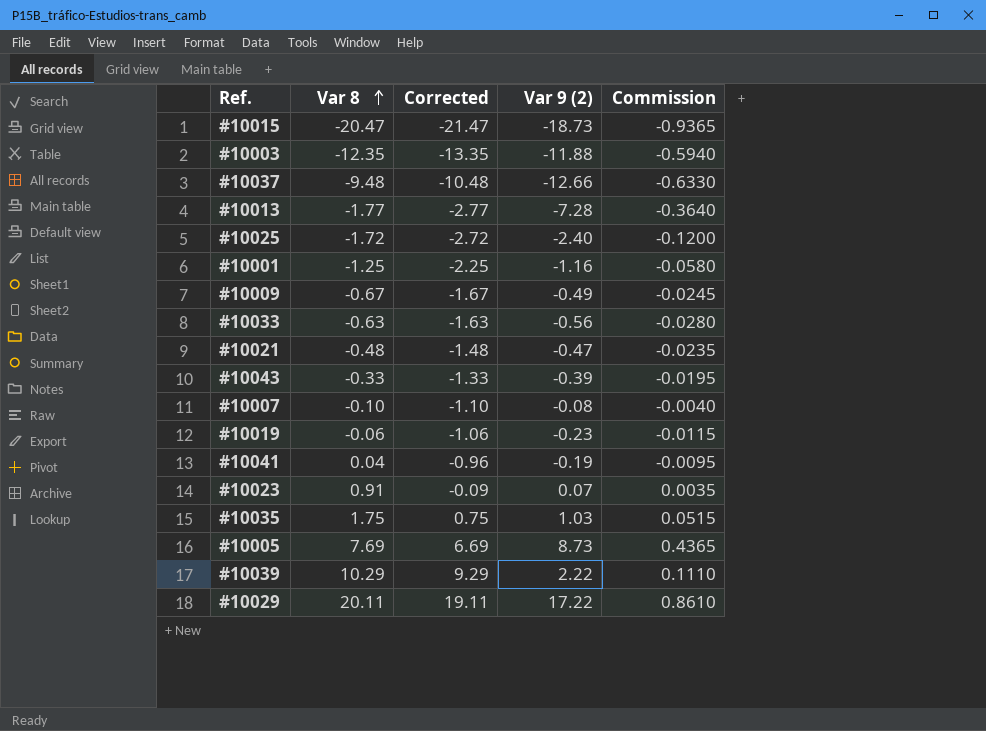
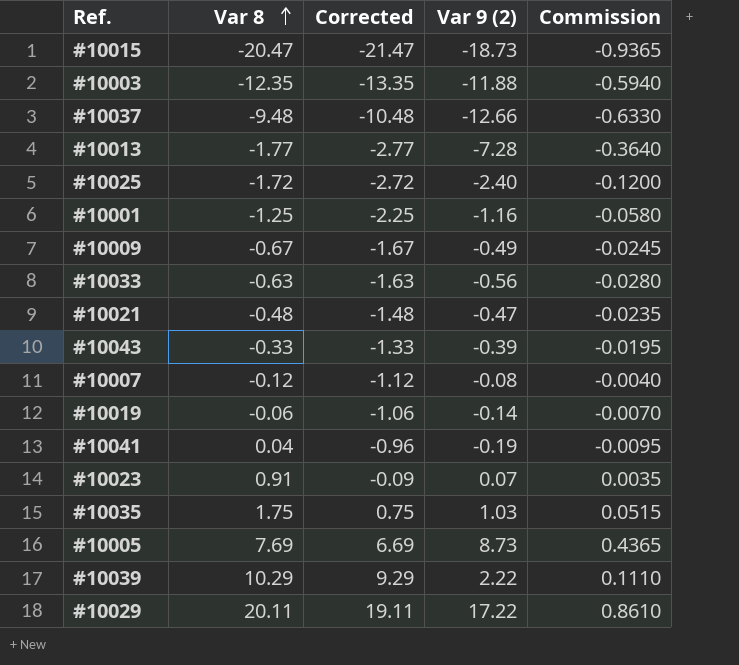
#10007 | Var 8: -0.10 -> -0.12
#10007 | Corrected: -1.10 -> -1.12
#10019 | Var 9 (2): -0.23 -> -0.14
#10019 | Commission: -0.0115 -> -0.0070

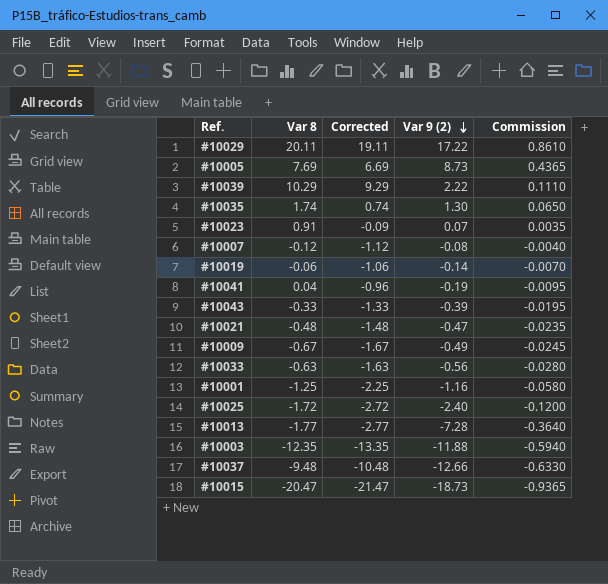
row order: Var 8 ascending -> Var 9 (2) descending
#10035 | Var 8: 1.75 -> 1.74
#10035 | Corrected: 0.75 -> 0.74
#10035 | Var 9 (2): 1.03 -> 1.30
#10035 | Commission: 0.0515 -> 0.0650

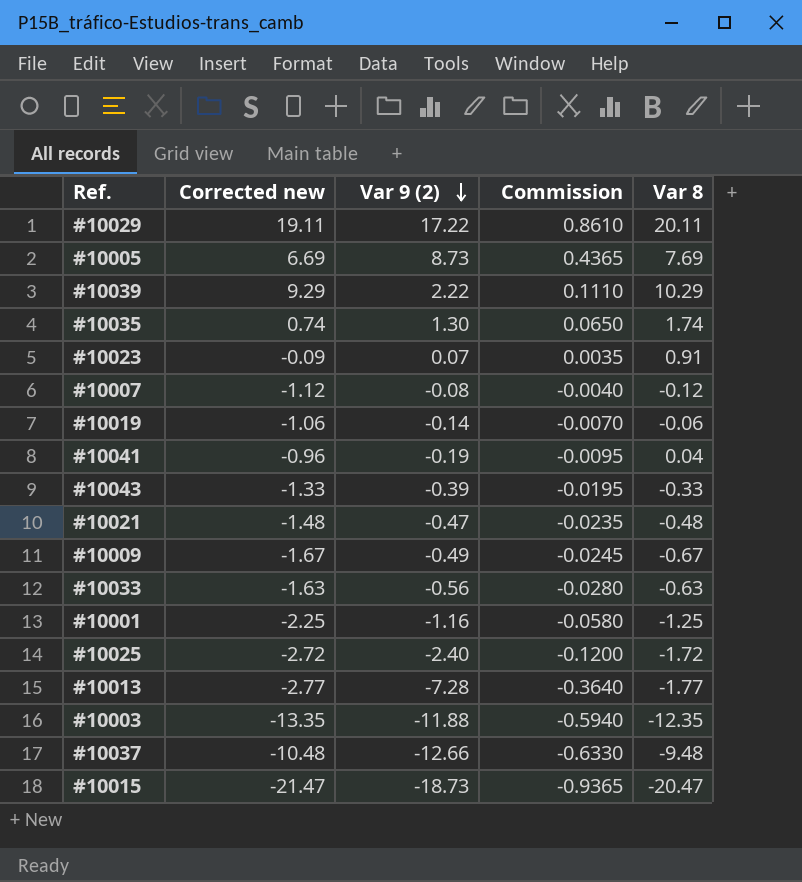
column name: Corrected -> Corrected new
column Var 8 | position: 2 -> 5

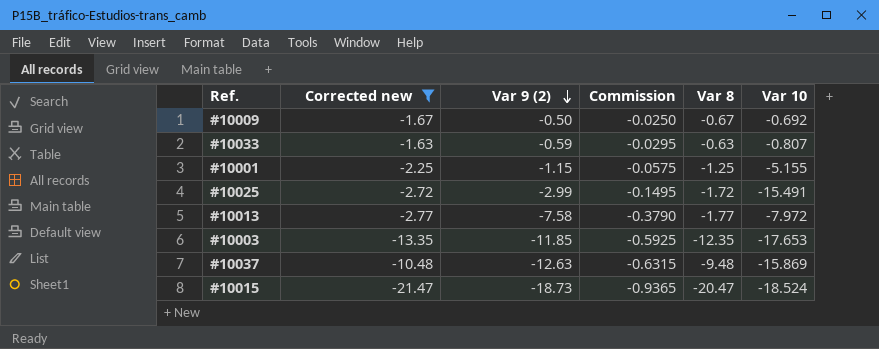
filter: none -> Corrected new <= -1.63
column Var 10 | position: none -> 6
#10009 | Var 9 (2): -0.49 -> -0.50
#10009 | Commission: -0.0245 -> -0.0250
#10033 | Var 9 (2): -0.56 -> -0.59
#10033 | Commission: -0.0280 -> -0.0295
#10001 | Var 9 (2): -1.16 -> -1.15
#10001 | Commission: -0.0580 -> -0.0575
#10025 | Var 9 (2): -2.40 -> -2.99
#10025 | Commission: -0.1200 -> -0.1495
#10013 | Var 9 (2): -7.28 -> -7.58
#10013 | Commission: -0.3640 -> -0.3790
#10003 | Var 9 (2): -11.88 -> -11.85
#10003 | Commission: -0.5940 -> -0.5925
#10037 | Var 9 (2): -12.66 -> -12.63
#10037 | Commission: -0.6330 -> -0.6315

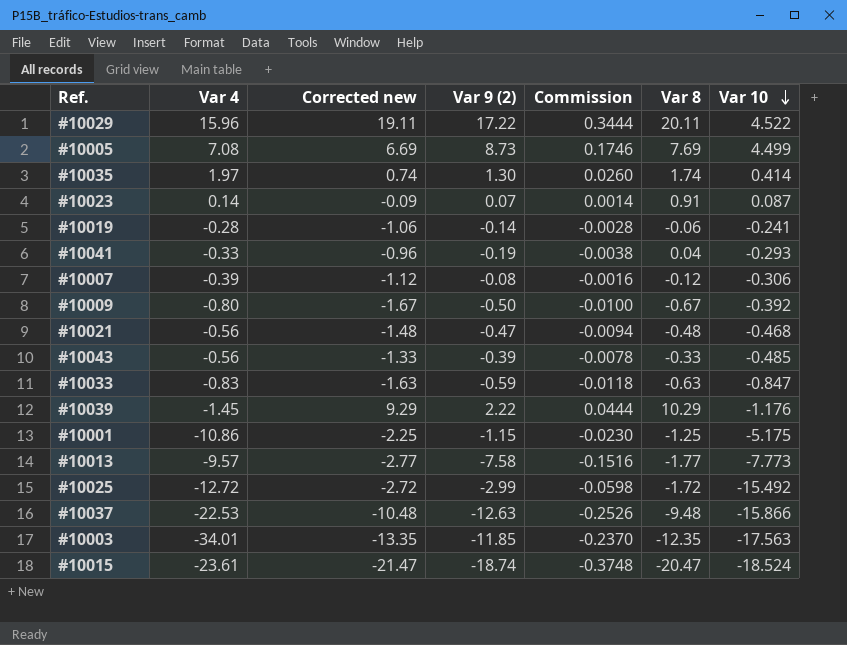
filter: Corrected new <= -1.63 -> none
row order: Var 9 (2) descending -> Var 10 descending
column Var 4 | position: none -> 2
column Commission | formula: [Var 9 (2)] * 0.05 -> [Var 9 (2)] * 0.02
#10009 | Var 10: -0.692 -> -0.392
#10033 | Var 10: -0.807 -> -0.847
#10001 | Var 10: -5.155 -> -5.175
#10013 | Var 10: -7.972 -> -7.773
#10025 | Var 10: -15.491 -> -15.492
#10037 | Var 10: -15.869 -> -15.866
#10003 | Var 10: -17.653 -> -17.563
#10015 | Var 9 (2): -18.73 -> -18.74

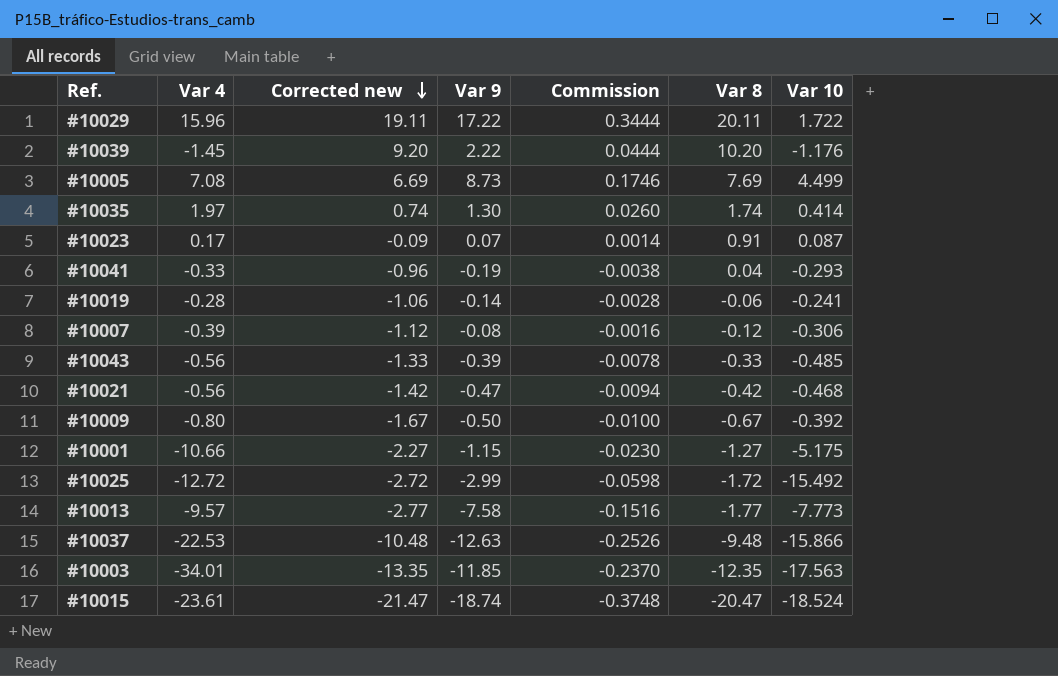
row order: Var 10 descending -> Corrected new descending
column name: Var 9 (2) -> Var 9
row #10033: -0.83 | -1.63 | -0.59 | -0.0118 | -0.63 | -0.847 -> none
#10029 | Var 10: 4.522 -> 1.722
#10039 | Corrected new: 9.29 -> 9.20
#10039 | Var 8: 10.29 -> 10.20
#10023 | Var 4: 0.14 -> 0.17
#10021 | Corrected new: -1.48 -> -1.42
#10021 | Var 8: -0.48 -> -0.42
#10001 | Var 4: -10.86 -> -10.66
#10001 | Corrected new: -2.25 -> -2.27
#10001 | Var 8: -1.25 -> -1.27

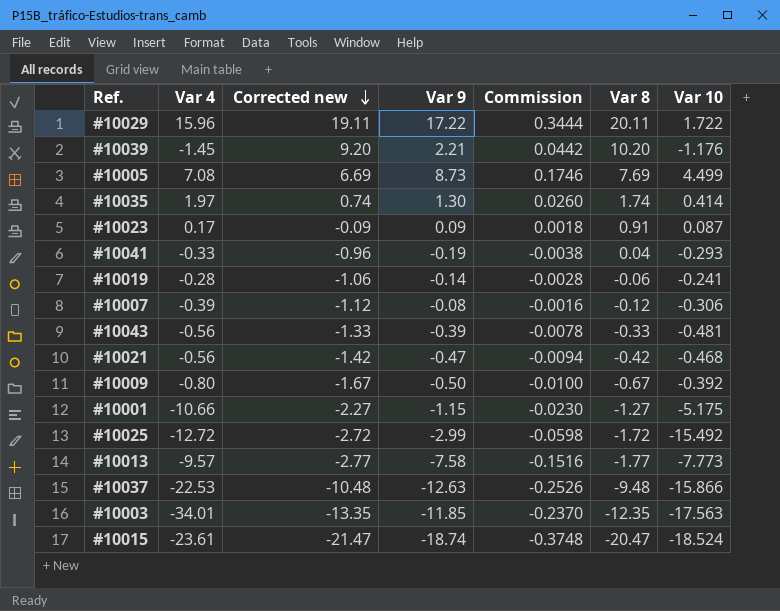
#10039 | Var 9: 2.22 -> 2.21
#10039 | Commission: 0.0444 -> 0.0442
#10023 | Var 9: 0.07 -> 0.09
#10023 | Commission: 0.0014 -> 0.0018
#10043 | Var 10: -0.485 -> -0.481

